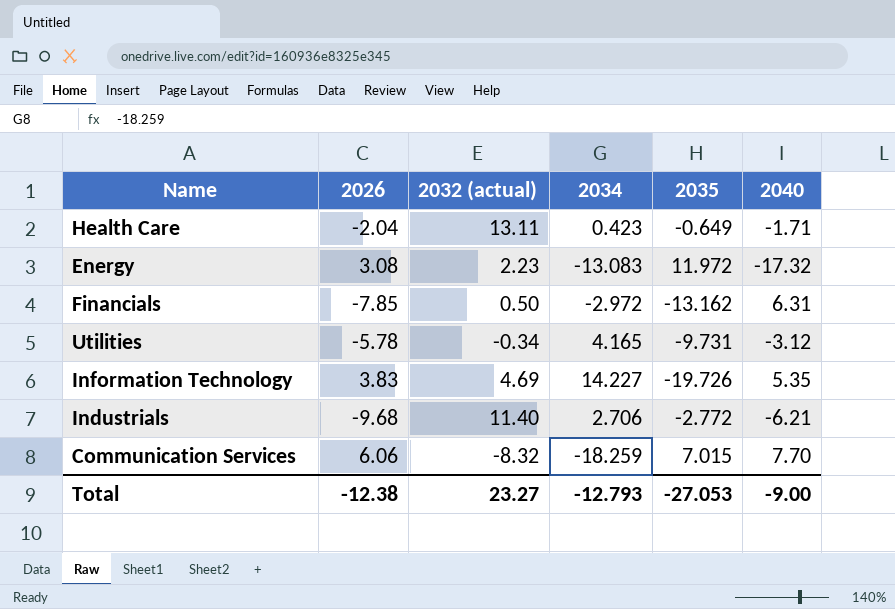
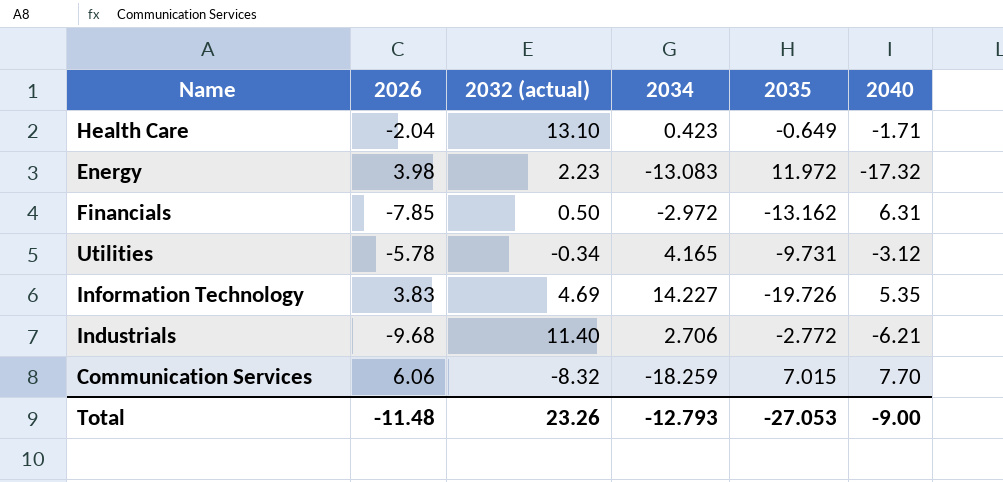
Health Care | 2032 (actual): 13.11 -> 13.10
Energy | 2026: 3.08 -> 3.98
Total | 2026: -12.38 -> -11.48
Total | 2032 (actual): 23.27 -> 23.26

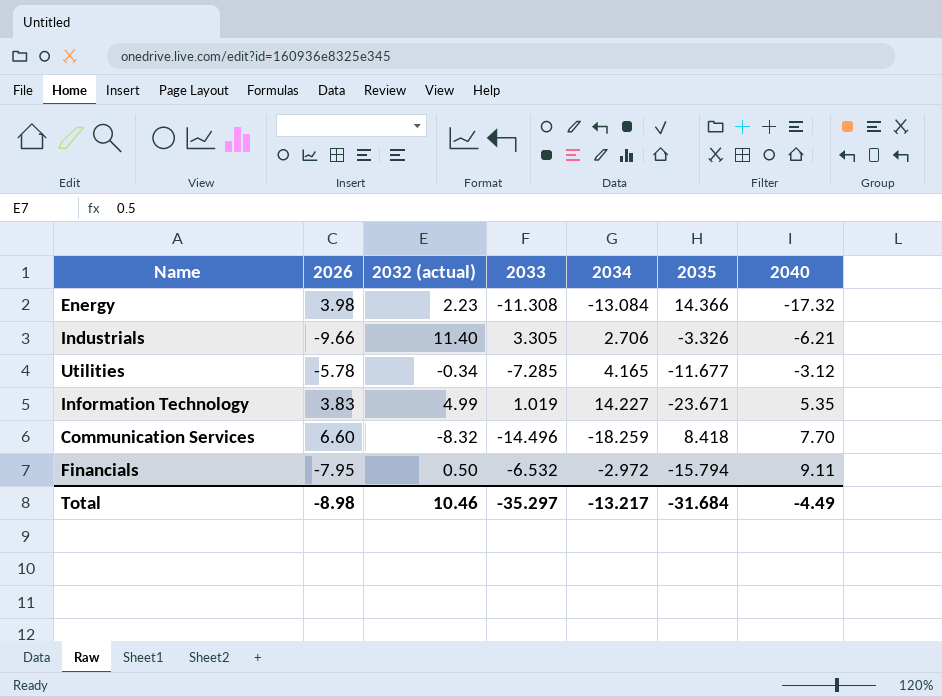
row order: none -> 2040 ascending
column 2033 | position: none -> 4
row Health Care: -2.04 | 13.10 | 0.423 | -0.649 | -1.71 -> none
Energy | 2034: -13.083 -> -13.084
Energy | 2035: 11.972 -> 14.366
Industrials | 2026: -9.68 -> -9.66
Industrials | 2035: -2.772 -> -3.326
Utilities | 2035: -9.731 -> -11.677
Information Technology | 2032 (actual): 4.69 -> 4.99
Information Technology | 2035: -19.726 -> -23.671
Communication Services | 2026: 6.06 -> 6.60
Communication Services | 2035: 7.015 -> 8.418
Financials | 2026: -7.85 -> -7.95
Financials | 2035: -13.162 -> -15.794
Financials | 2040: 6.31 -> 9.11
Total | 2026: -11.48 -> -8.98
Total | 2032 (actual): 23.26 -> 10.46
Total | 2034: -12.793 -> -13.217
Total | 2035: -27.053 -> -31.684
Total | 2040: -9.00 -> -4.49

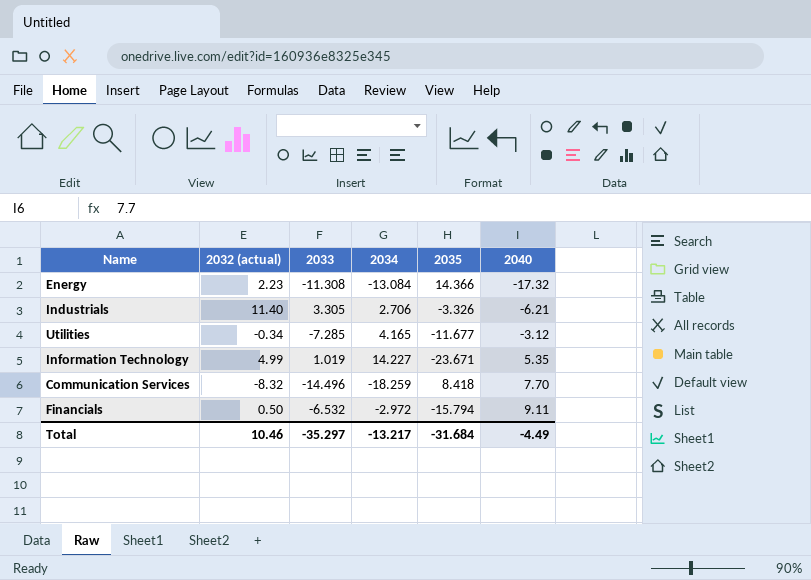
column 2026 | position: 2 -> none

